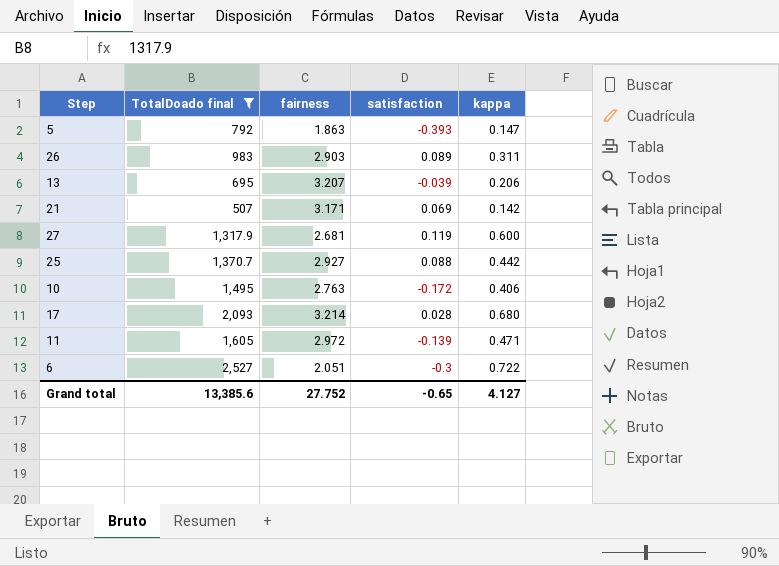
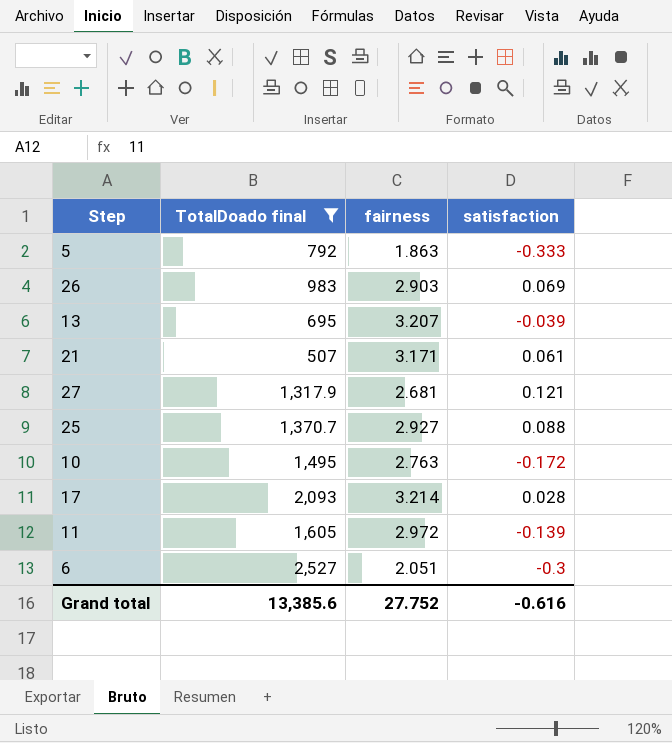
column kappa | position: 5 -> none
5 | satisfaction: -0.393 -> -0.333
26 | satisfaction: 0.089 -> 0.069
21 | satisfaction: 0.069 -> 0.061
27 | satisfaction: 0.119 -> 0.121
Grand total | satisfaction: -0.65 -> -0.616

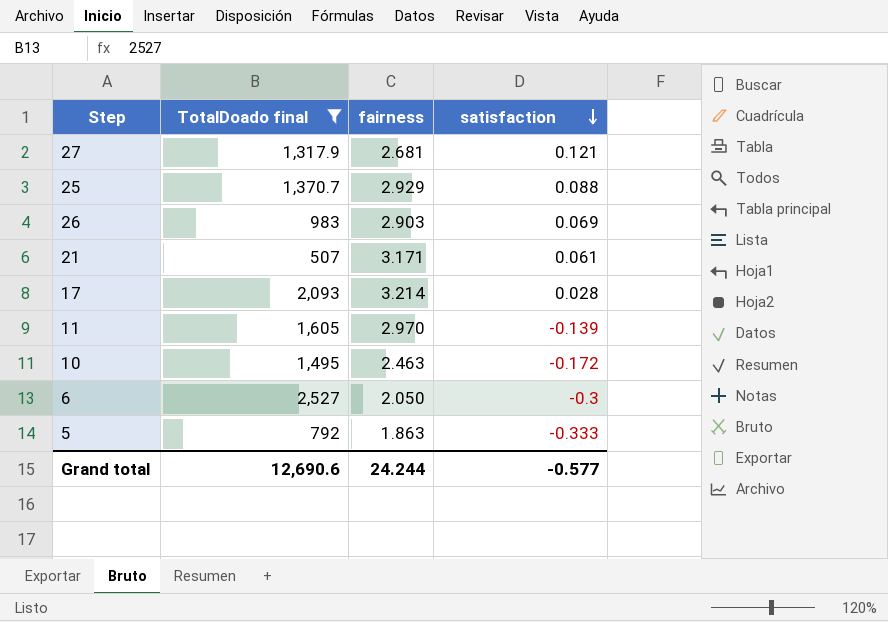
row order: none -> satisfaction descending
row 13: 695 | 3.207 | -0.039 -> none
25 | fairness: 2.927 -> 2.929
11 | fairness: 2.972 -> 2.970
10 | fairness: 2.763 -> 2.463
6 | fairness: 2.051 -> 2.050
Grand total | TotalDoado final: 13,385.6 -> 12,690.6
Grand total | fairness: 27.752 -> 24.244
Grand total | satisfaction: -0.616 -> -0.577

